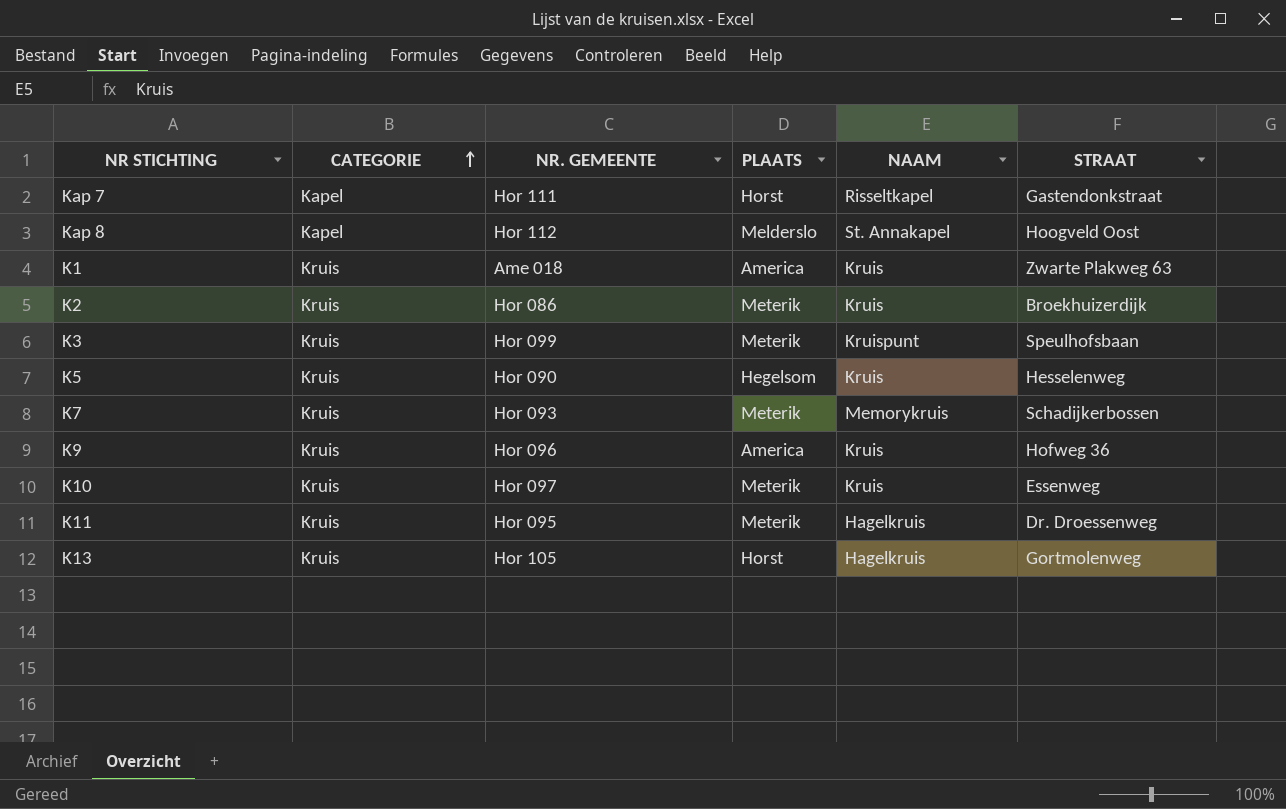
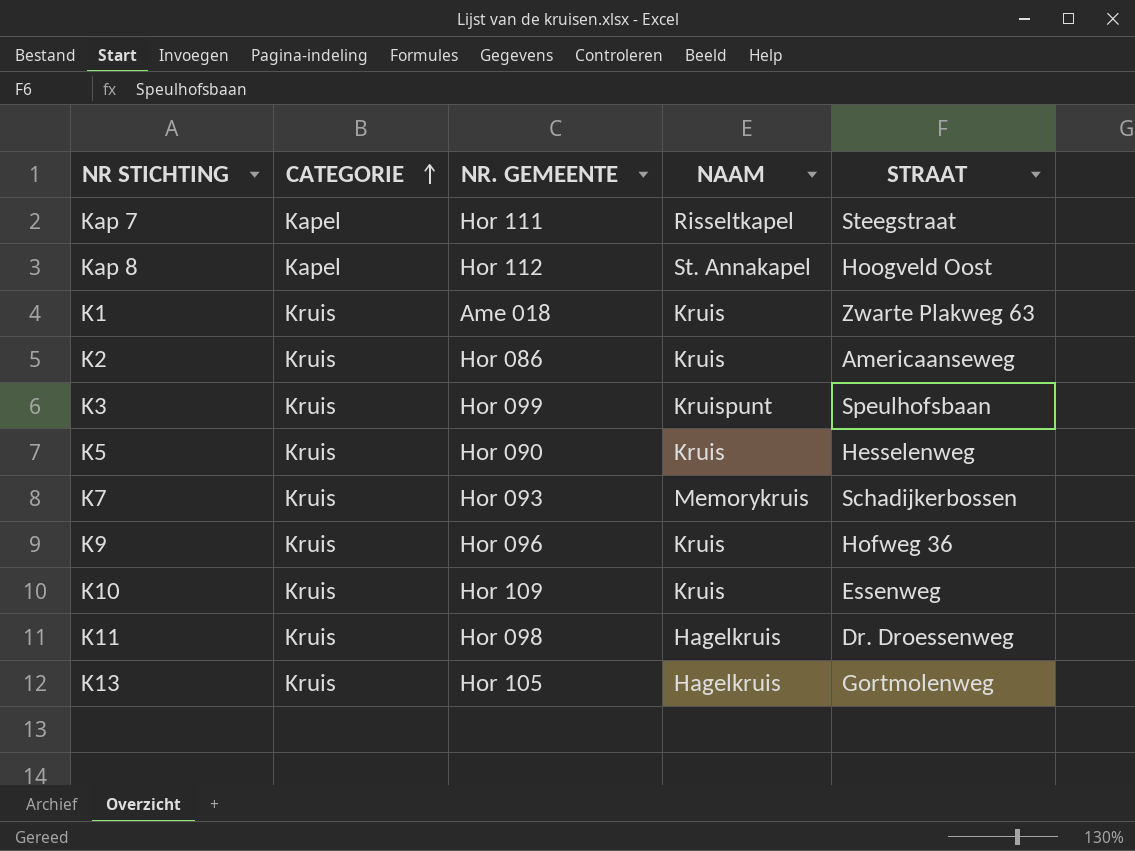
column PLAATS | position: 4 -> none
Kap 7 | STRAAT: Gastendonkstraat -> Steegstraat
K2 | STRAAT: Broekhuizerdijk -> Americaanseweg
K10 | NR. GEMEENTE: Hor 097 -> Hor 109
K11 | NR. GEMEENTE: Hor 095 -> Hor 098

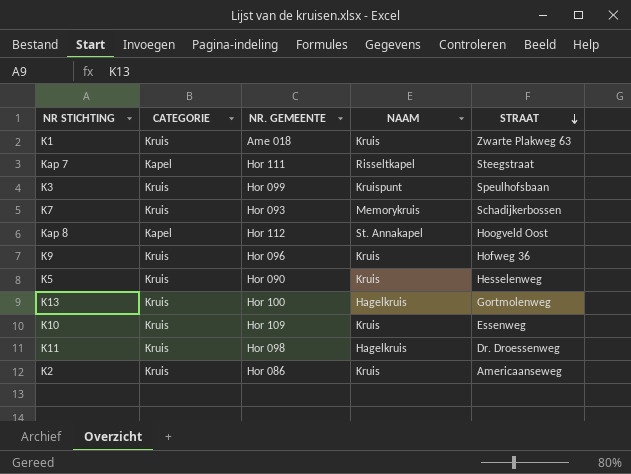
row order: CATEGORIE ascending -> STRAAT descending
K13 | NR. GEMEENTE: Hor 105 -> Hor 100

